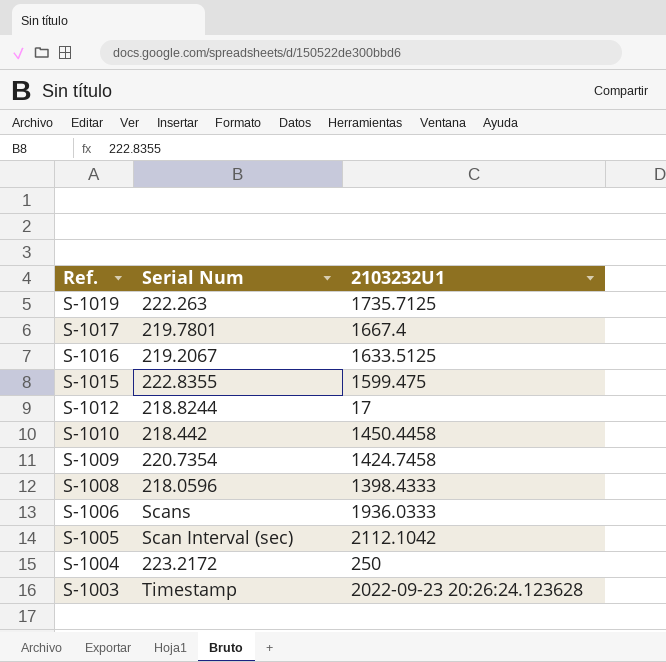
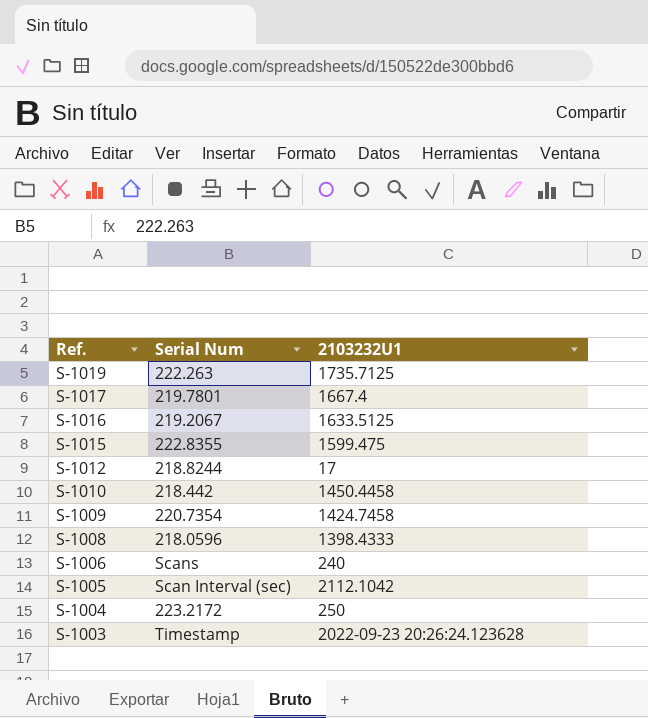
S-1006 | 2103232U1: 1936.0333 -> 240

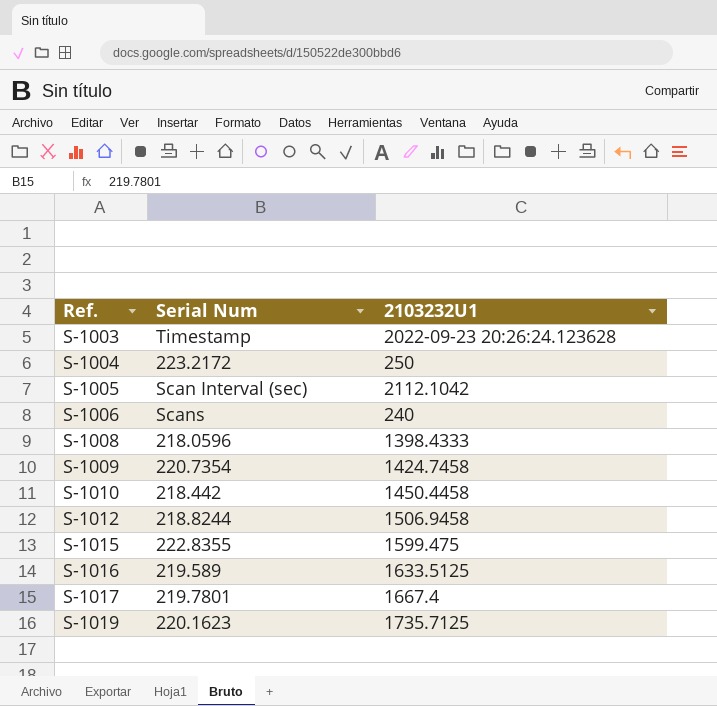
row order: Ref. descending -> Ref. ascending
S-1012 | 2103232U1: 17 -> 1506.9458
S-1016 | Serial Num: 219.2067 -> 219.589
S-1019 | Serial Num: 222.263 -> 220.1623

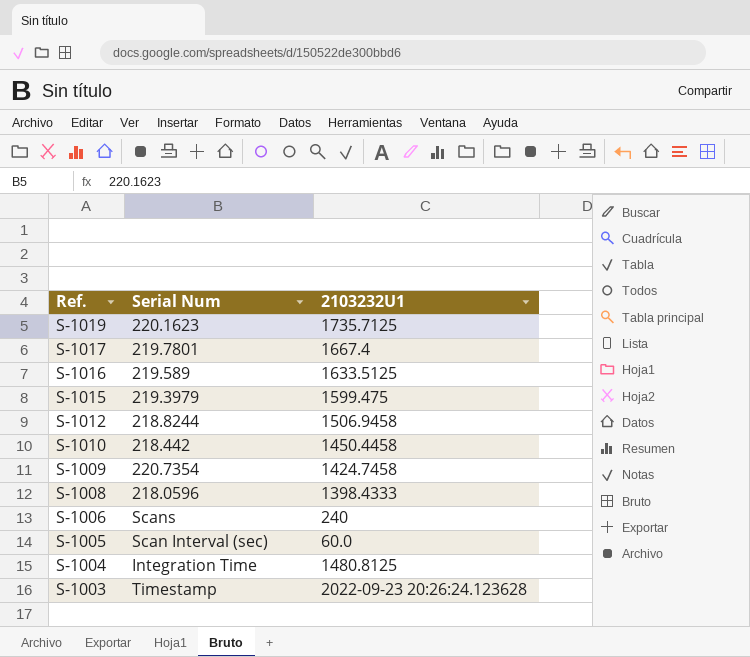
row order: Ref. ascending -> Ref. descending
S-1015 | Serial Num: 222.8355 -> 219.3979
S-1005 | 2103232U1: 2112.1042 -> 60.0
S-1004 | Serial Num: 223.2172 -> Integration Time
S-1004 | 2103232U1: 250 -> 1480.8125

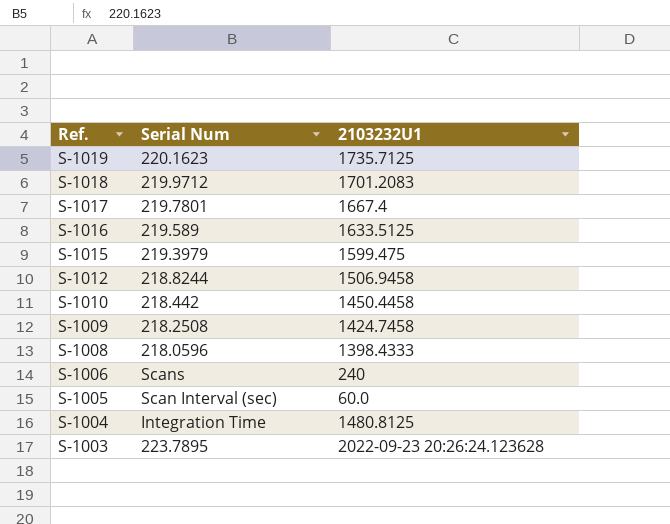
row S-1018: none -> 219.9712 | 1701.2083
S-1009 | Serial Num: 220.7354 -> 218.2508
S-1003 | Serial Num: Timestamp -> 223.7895

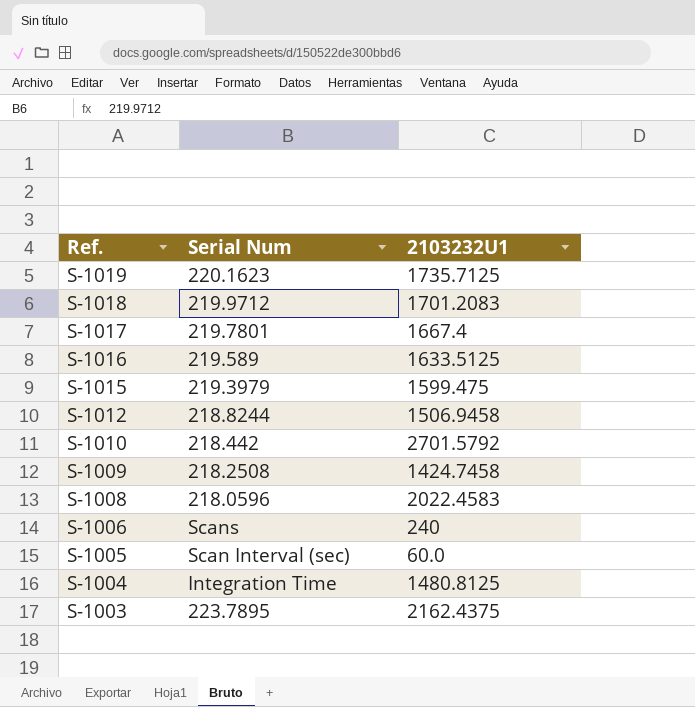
S-1010 | 2103232U1: 1450.4458 -> 2701.5792
S-1008 | 2103232U1: 1398.4333 -> 2022.4583
S-1003 | 2103232U1: 2022-09-23 20:26:24.123628 -> 2162.4375

